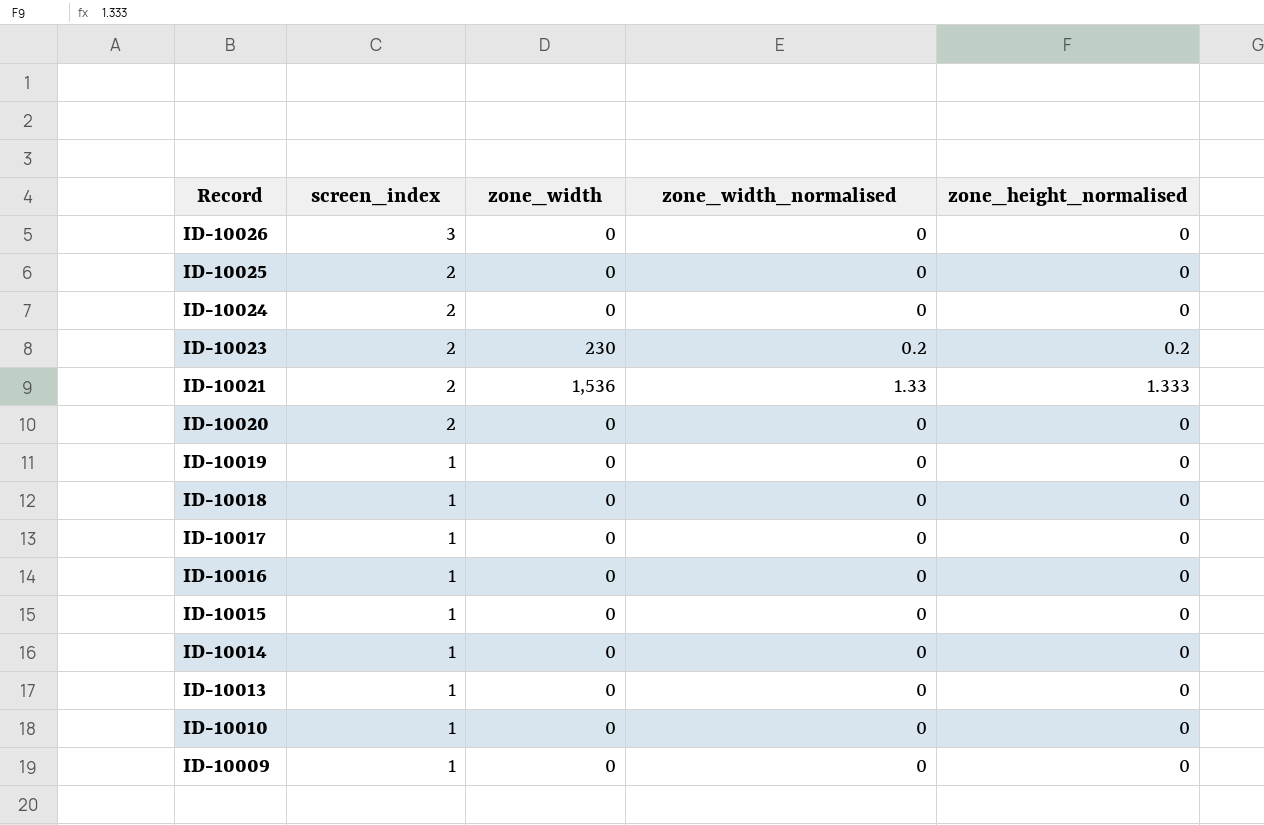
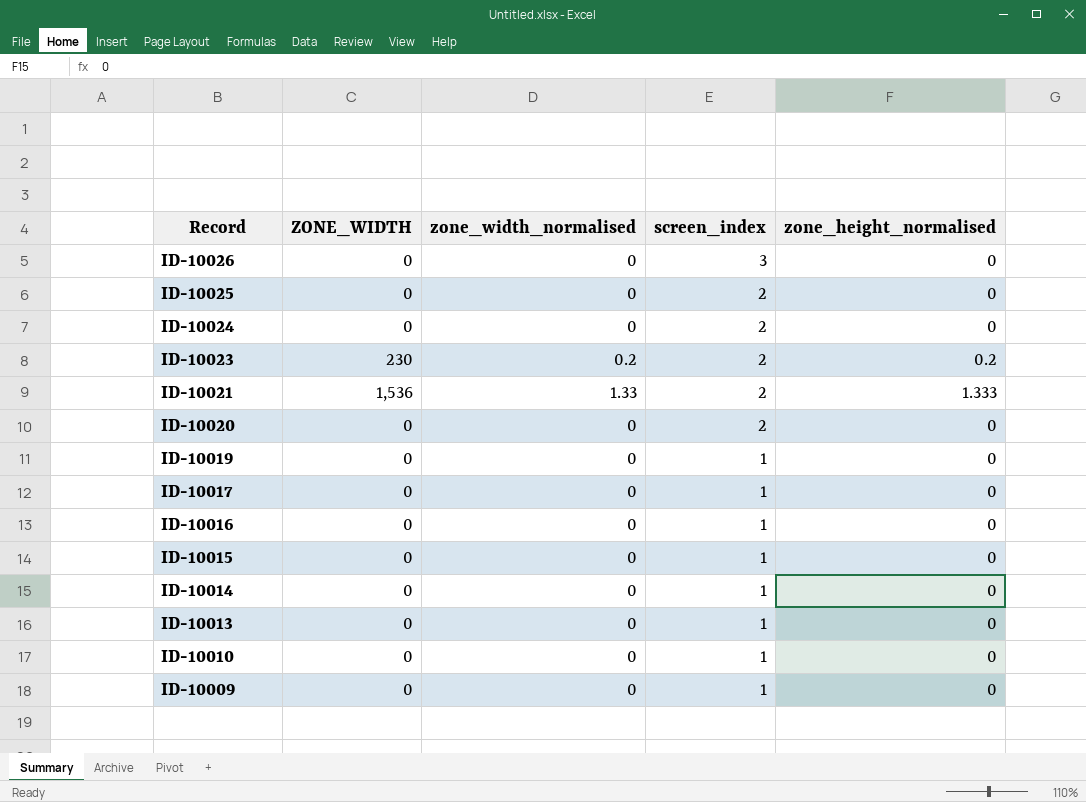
column name: zone_width -> ZONE_WIDTH
column screen_index | position: 2 -> 4
row ID-10018: 1 | 0 | 0 | 0 -> none

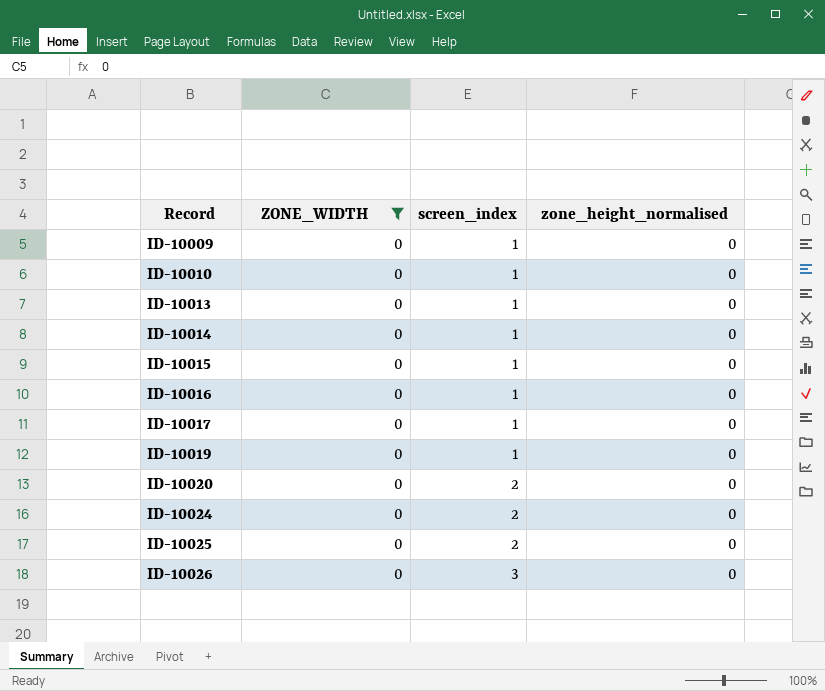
filter: none -> ZONE_WIDTH = 0
row order: Record descending -> Record ascending
column zone_width_normalised | position: 3 -> none

